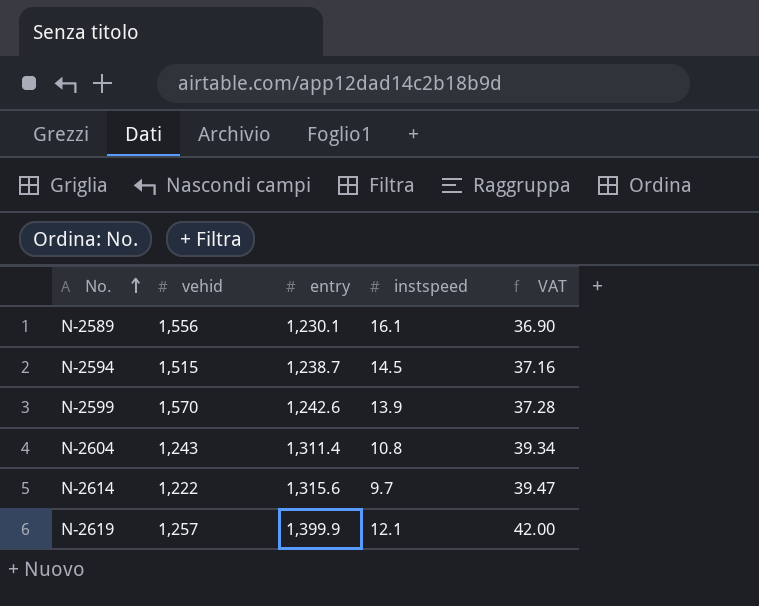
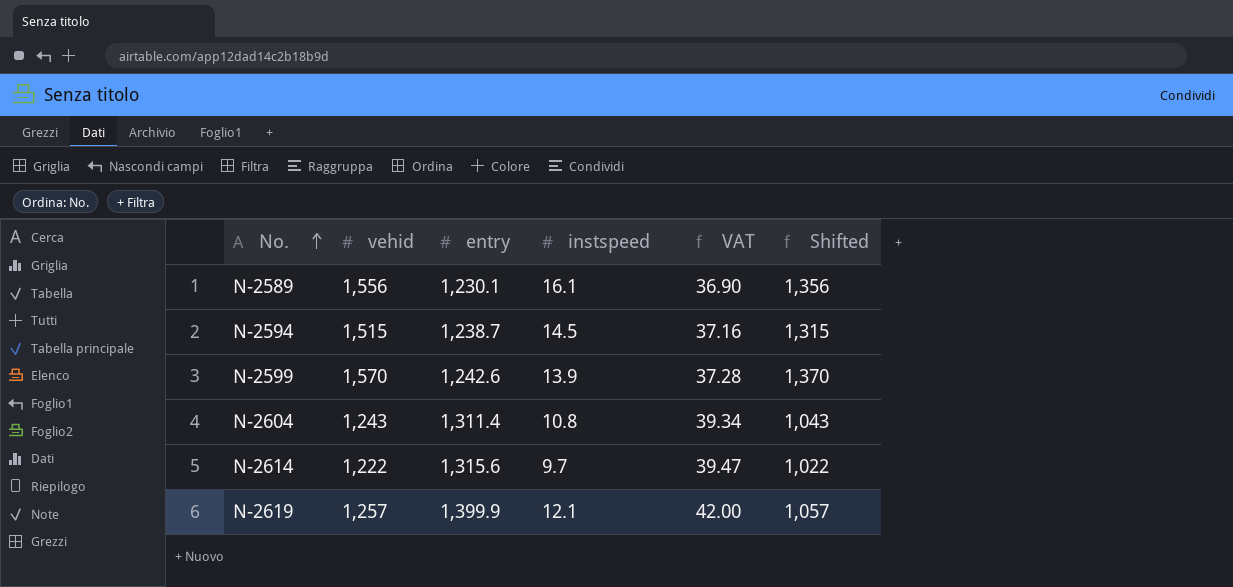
column Shifted | formula: none -> [vehid] - 200

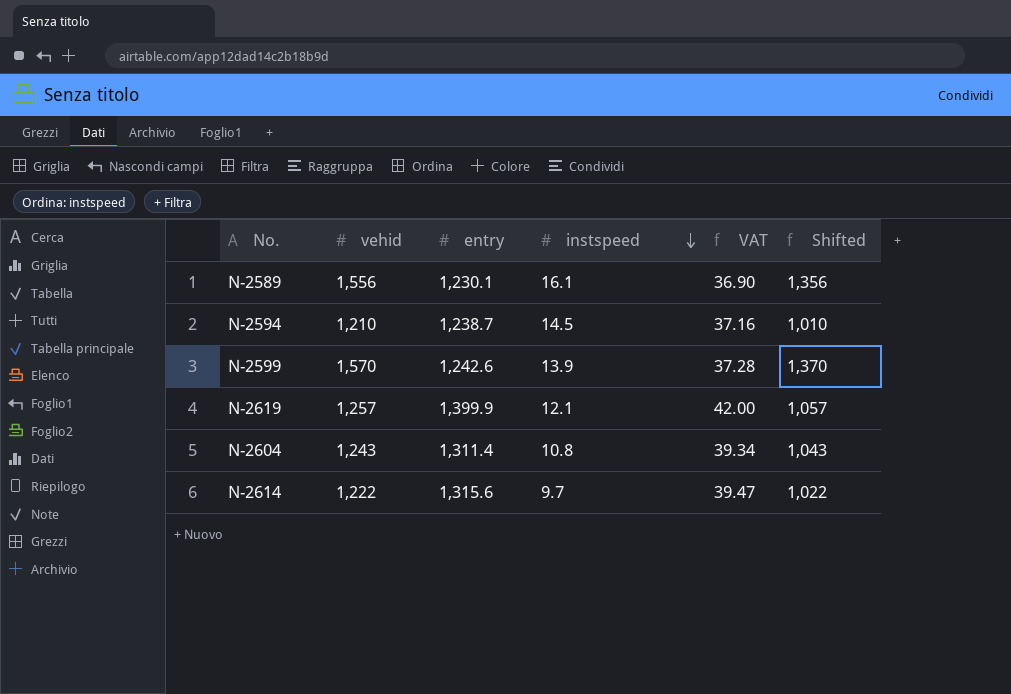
row order: No. ascending -> instspeed descending
N-2594 | vehid: 1,515 -> 1,210
N-2594 | Shifted: 1,315 -> 1,010

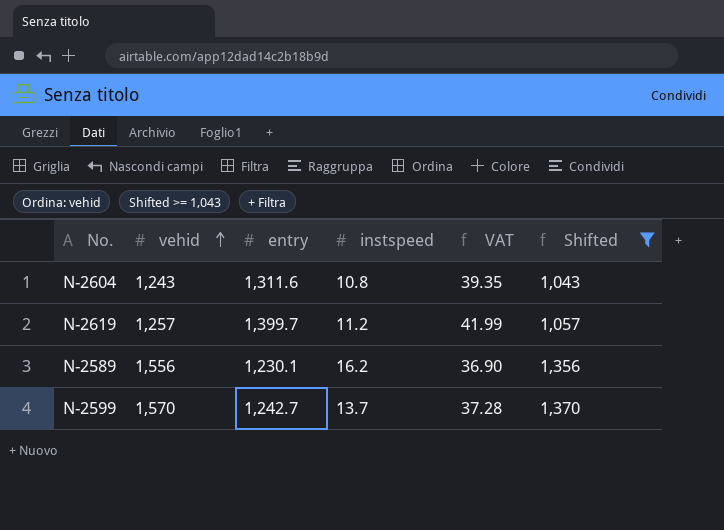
filter: none -> Shifted >= 1,043
row order: instspeed descending -> vehid ascending
N-2604 | entry: 1,311.4 -> 1,311.6
N-2604 | VAT: 39.34 -> 39.35
N-2619 | entry: 1,399.9 -> 1,399.7
N-2619 | instspeed: 12.1 -> 11.2
N-2619 | VAT: 42.00 -> 41.99
N-2589 | instspeed: 16.1 -> 16.2
N-2599 | entry: 1,242.6 -> 1,242.7
N-2599 | instspeed: 13.9 -> 13.7

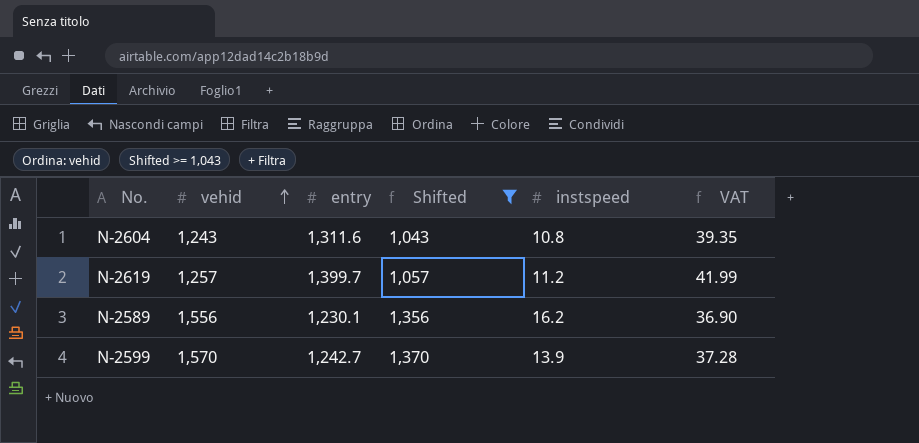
column Shifted | position: 6 -> 4
N-2599 | instspeed: 13.7 -> 13.9

